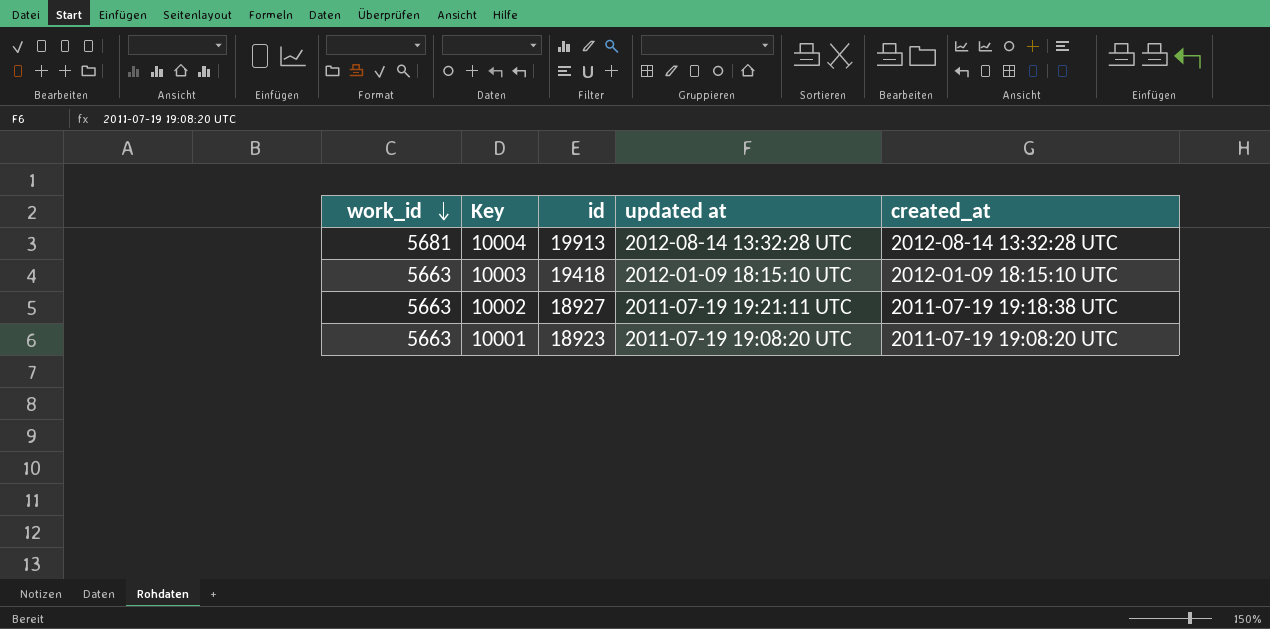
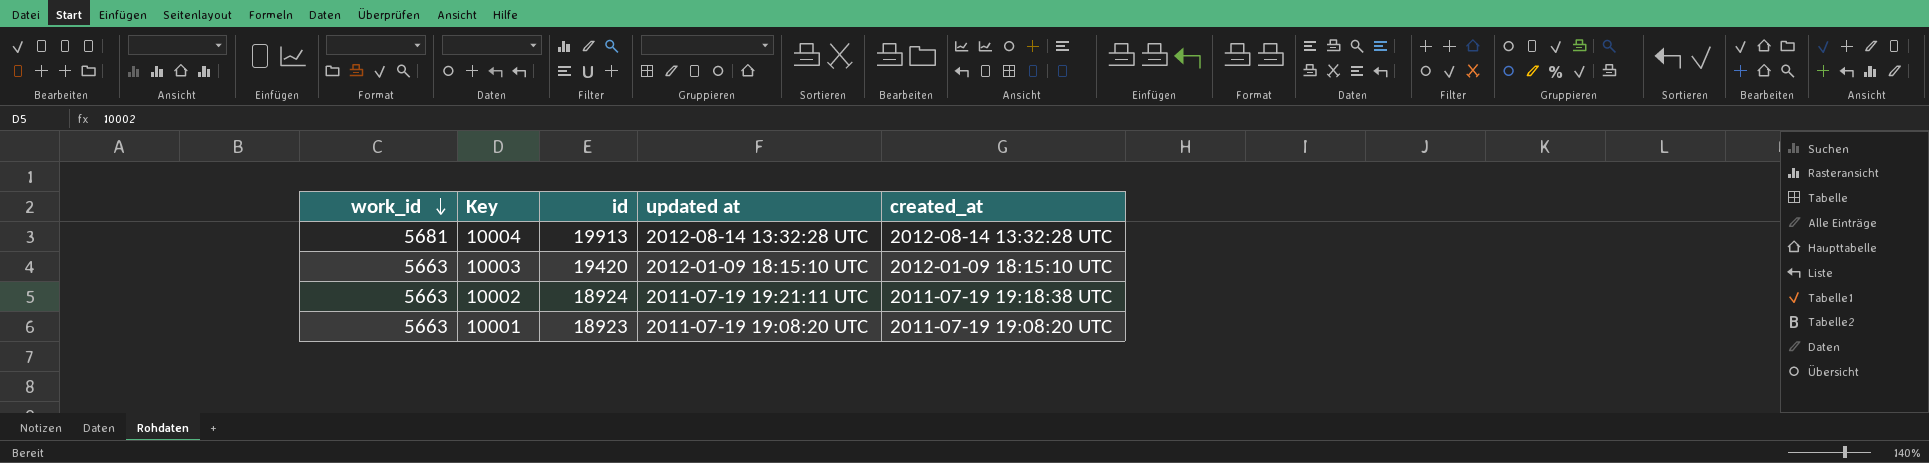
10003 | id: 19418 -> 19420
10002 | id: 18927 -> 18924

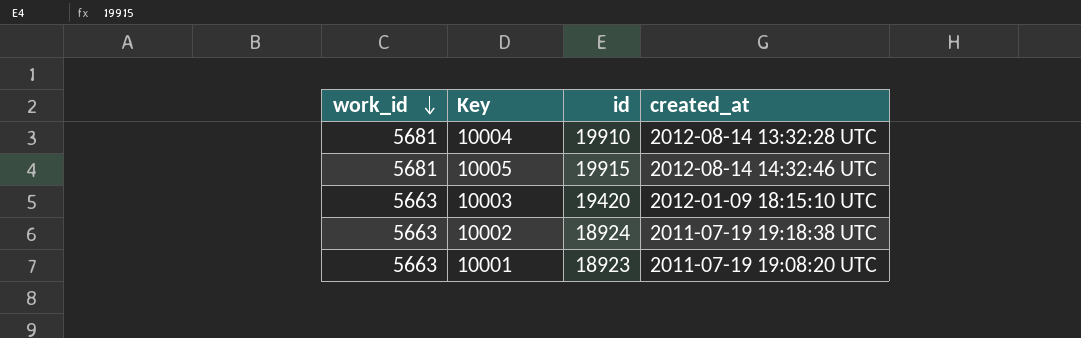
column updated at | position: 4 -> none
10004 | id: 19913 -> 19910
row 10005: none -> 5681 | 19915 | 2012-08-14 14:32:46 UTC

